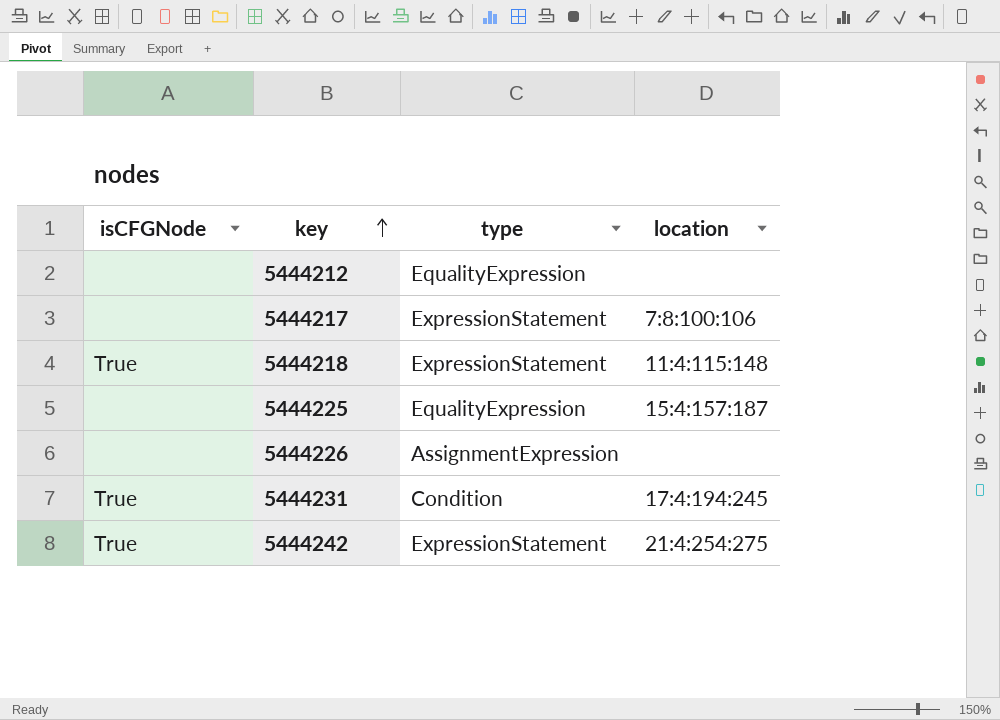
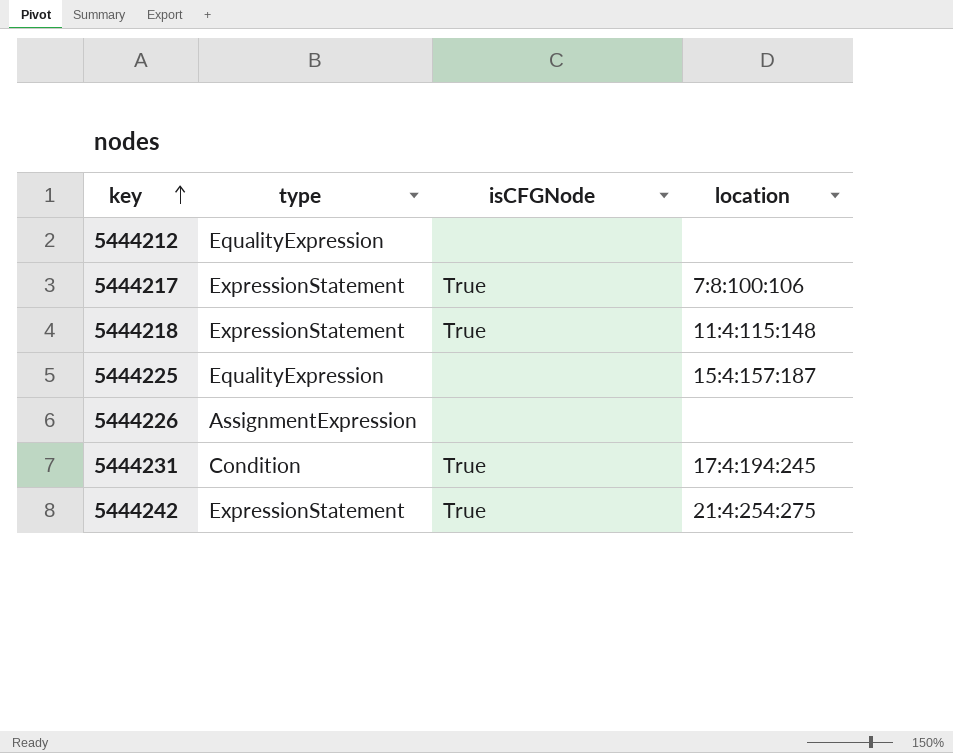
column isCFGNode | position: 1 -> 3
5444217 | isCFGNode: none -> True

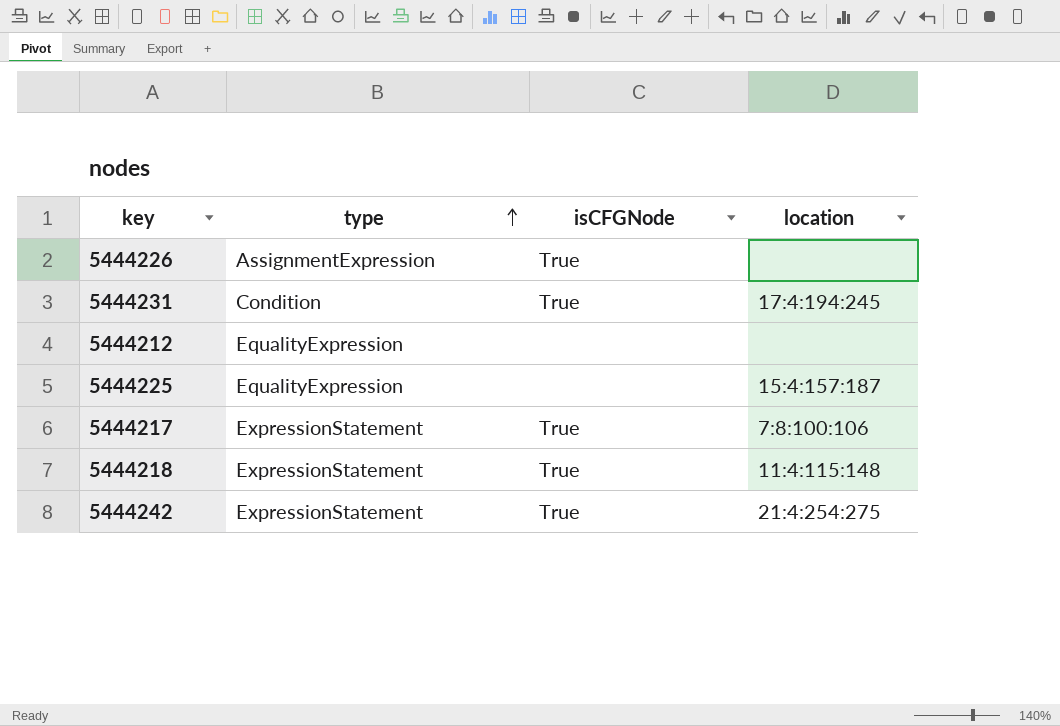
row order: key ascending -> type ascending
5444226 | isCFGNode: none -> True

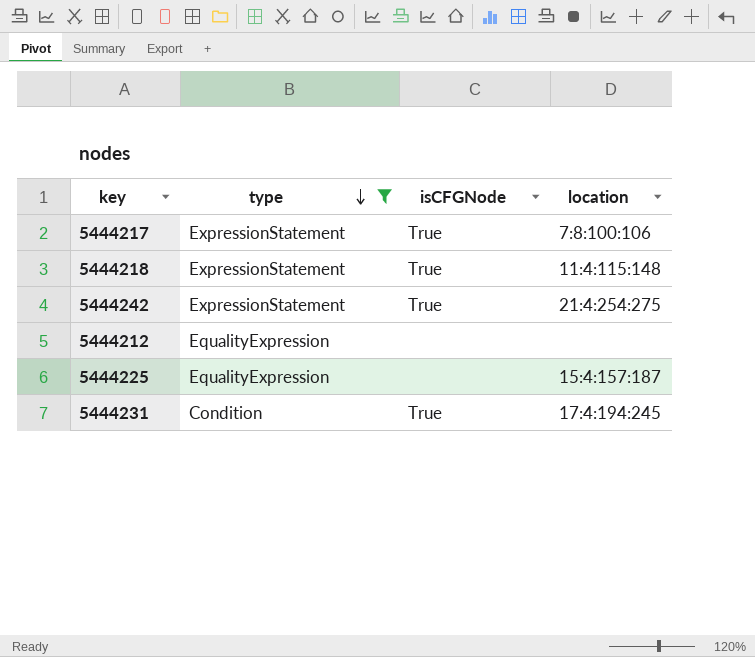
filter: none -> type != AssignmentExpression
row order: type ascending -> type descending

